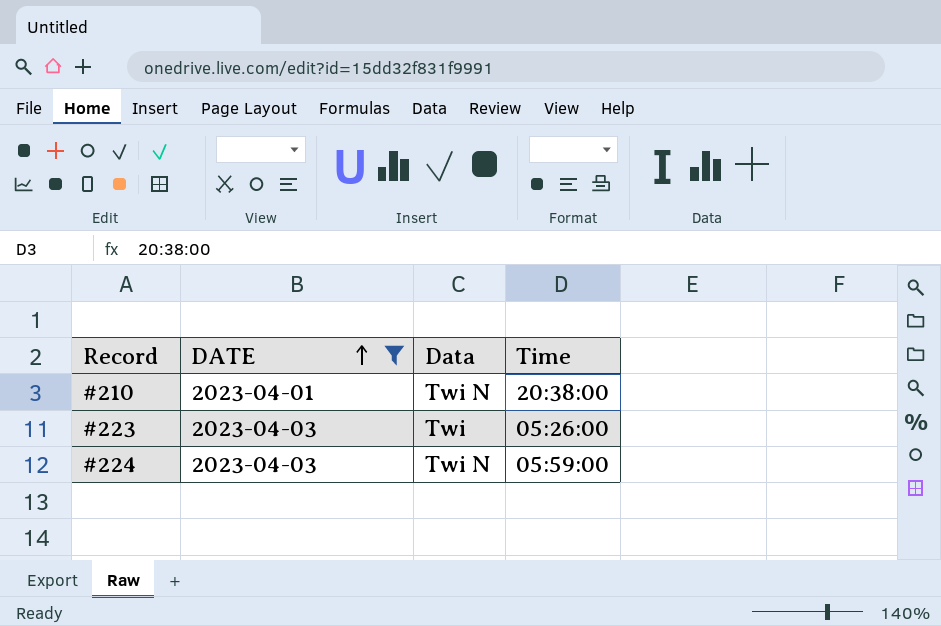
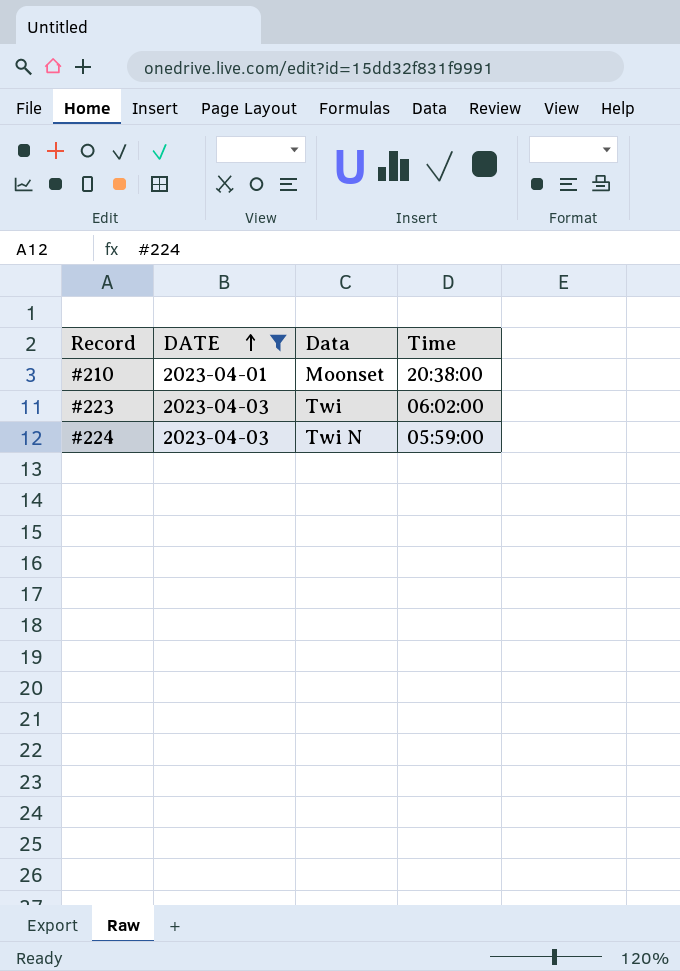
#210 | Data: Twi N -> Moonset
#223 | Time: 05:26:00 -> 06:02:00

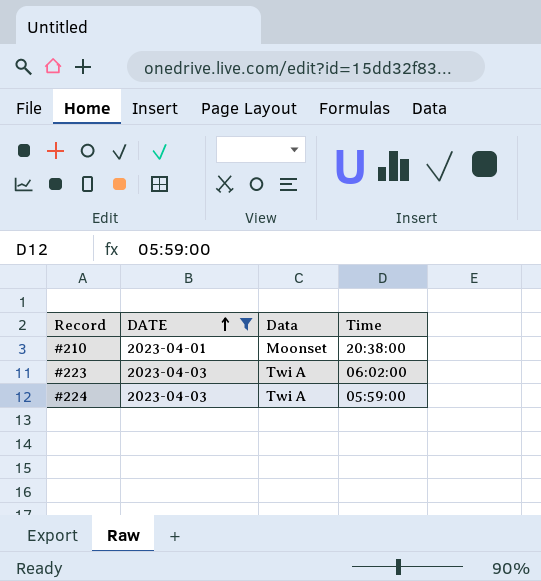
#223 | Data: Twi -> Twi A
#224 | Data: Twi N -> Twi A

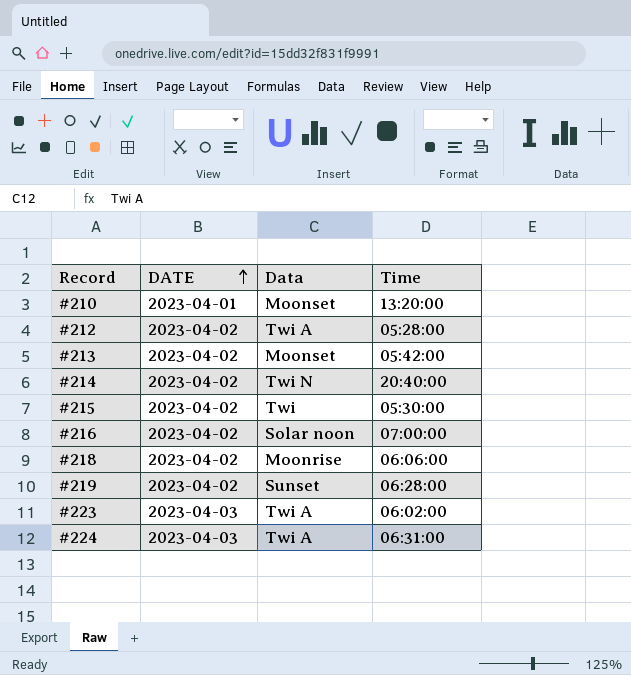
filter: DATE != 2023-04-02 -> none
#210 | Time: 20:38:00 -> 13:20:00
#224 | Time: 05:59:00 -> 06:31:00

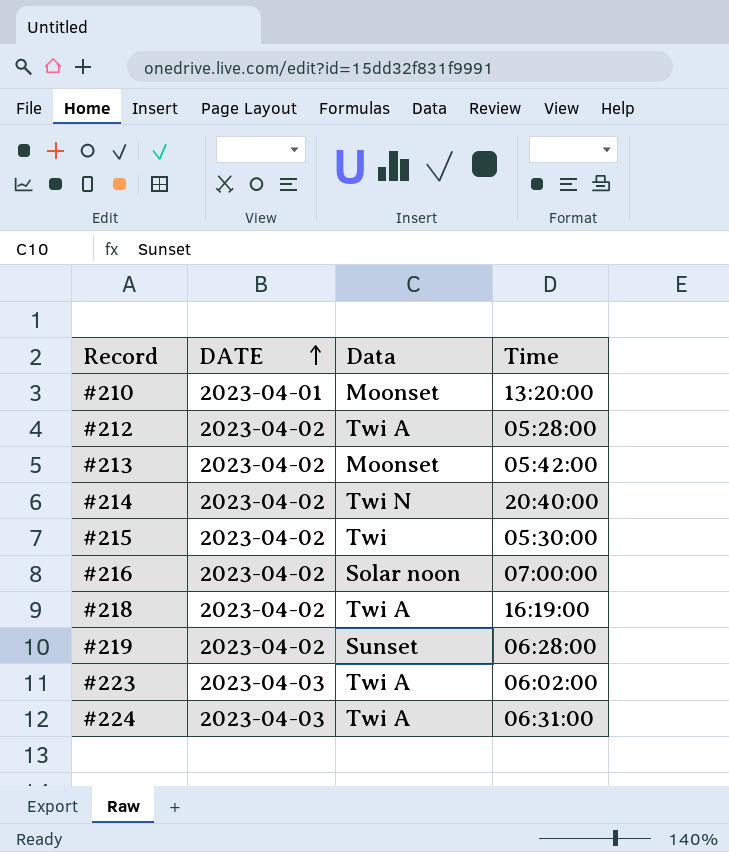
#218 | Data: Moonrise -> Twi A
#218 | Time: 06:06:00 -> 16:19:00

